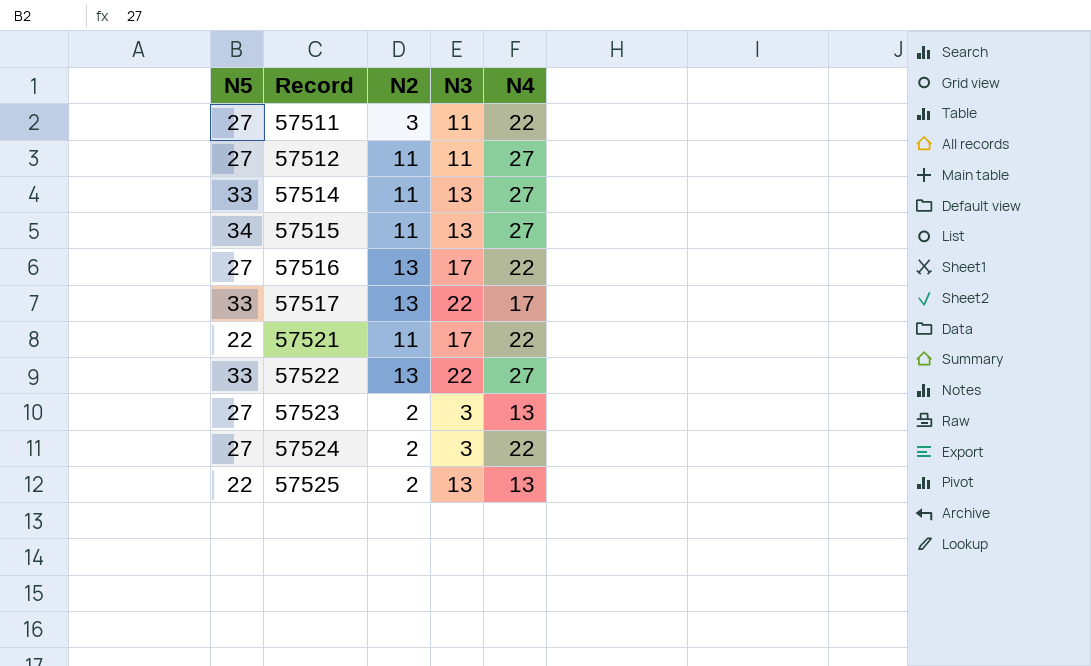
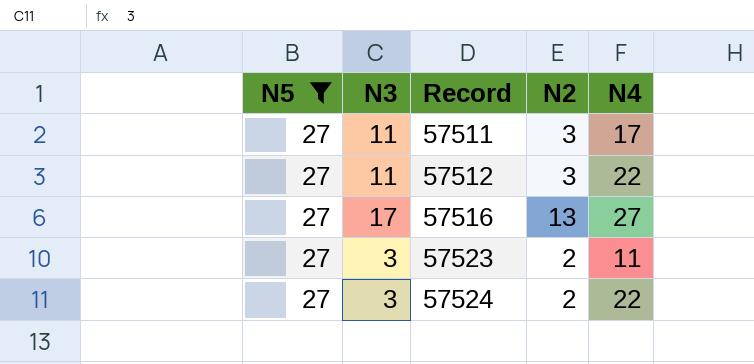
filter: none -> N5 = 27
column N3 | position: 4 -> 2
57511 | N4: 22 -> 17
57512 | N2: 11 -> 3
57512 | N4: 27 -> 22
57516 | N4: 22 -> 27
57523 | N4: 13 -> 11

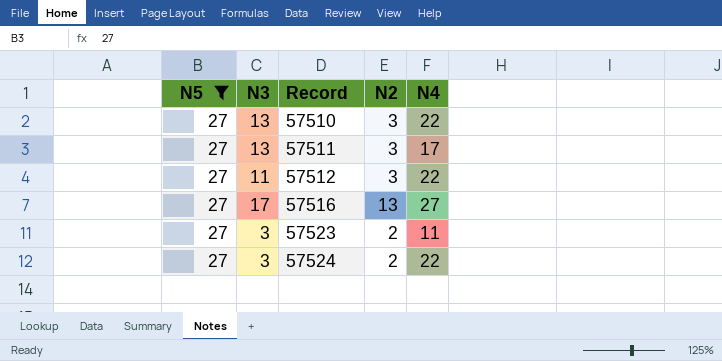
row 57510: none -> 27 | 13 | 3 | 22
57511 | N3: 11 -> 13

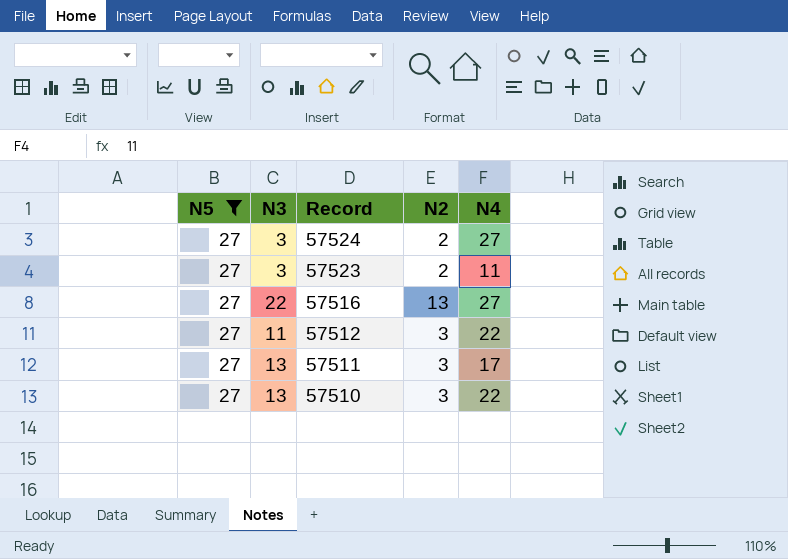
row order: Record ascending -> Record descending
57524 | N4: 22 -> 27
57516 | N3: 17 -> 22

